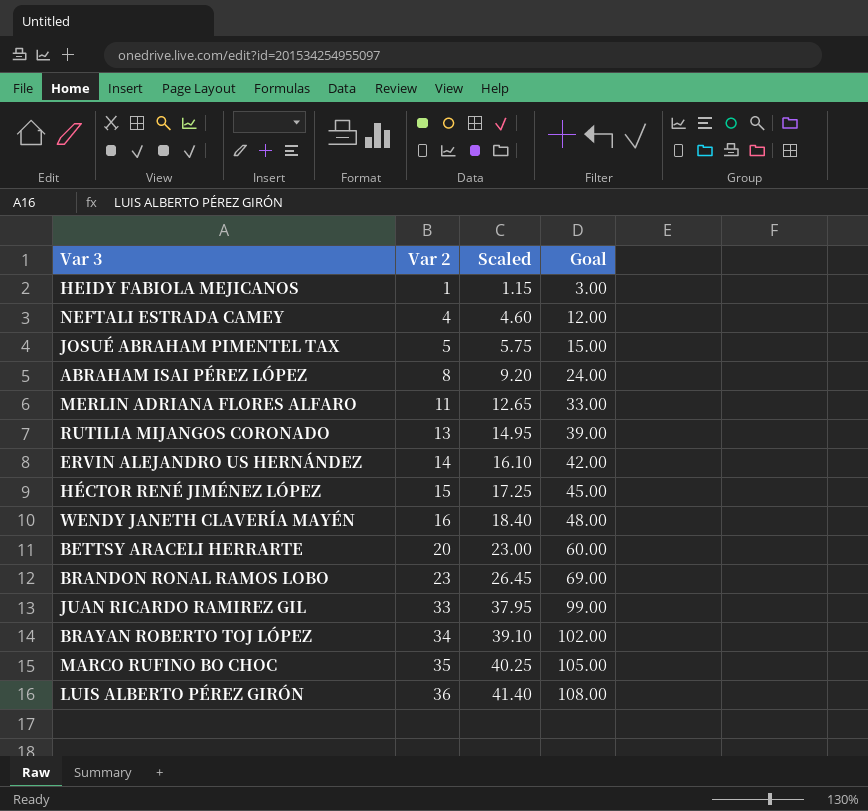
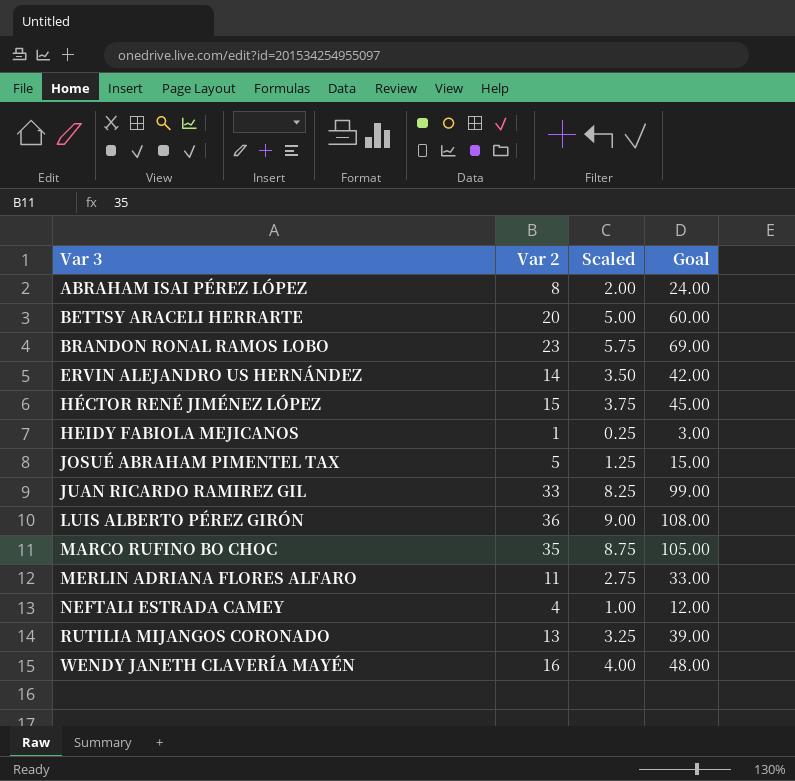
row order: Var 2 ascending -> Var 3 ascending
column Scaled | formula: [Var 2] * 1.15 -> [Var 2] * 0.25
row BRAYAN ROBERTO TOJ LÓPEZ: 34 | 39.10 | 102.00 -> none

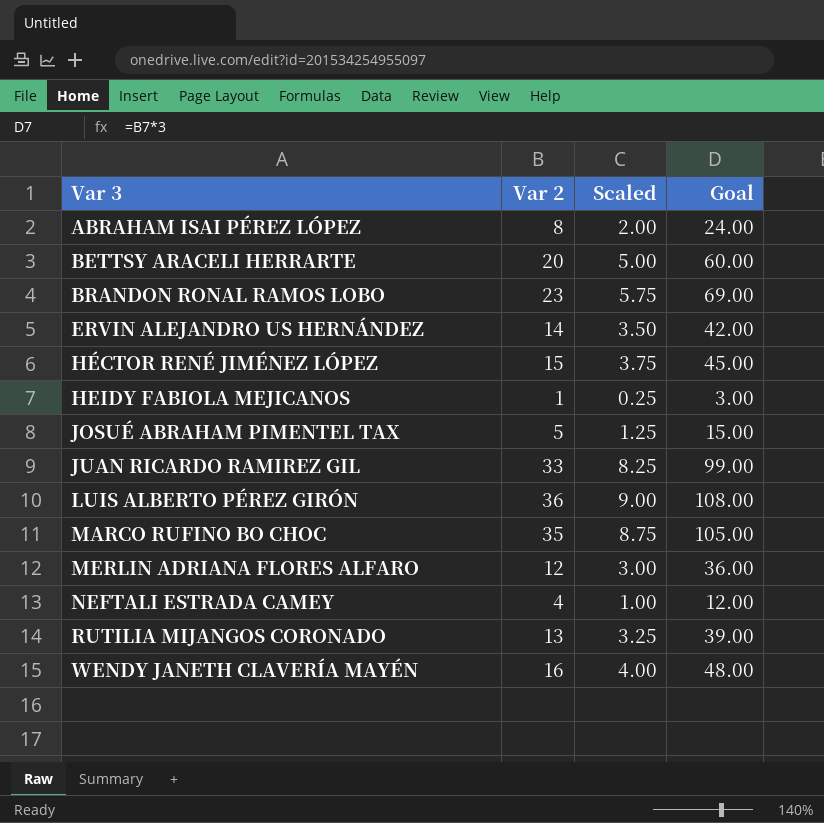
MERLIN ADRIANA FLORES ALFARO | Var 2: 11 -> 12
MERLIN ADRIANA FLORES ALFARO | Scaled: 2.75 -> 3.00
MERLIN ADRIANA FLORES ALFARO | Goal: 33.00 -> 36.00

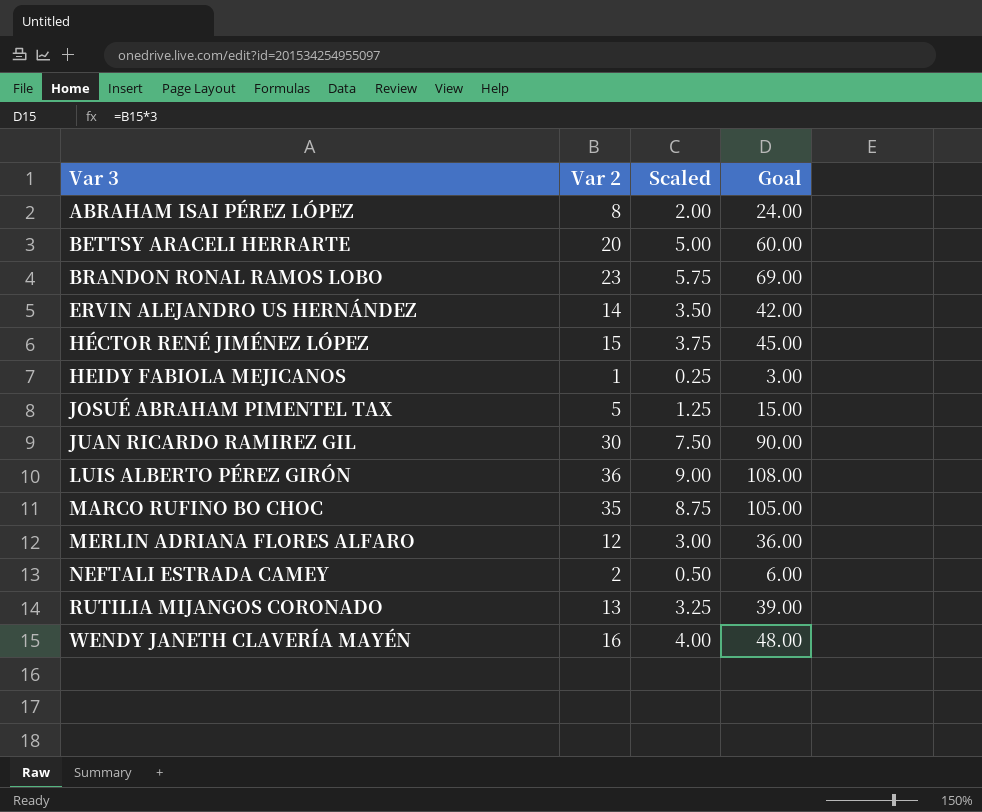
JUAN RICARDO RAMIREZ GIL | Var 2: 33 -> 30
JUAN RICARDO RAMIREZ GIL | Scaled: 8.25 -> 7.50
JUAN RICARDO RAMIREZ GIL | Goal: 99.00 -> 90.00
NEFTALI ESTRADA CAMEY | Var 2: 4 -> 2
NEFTALI ESTRADA CAMEY | Scaled: 1.00 -> 0.50
NEFTALI ESTRADA CAMEY | Goal: 12.00 -> 6.00

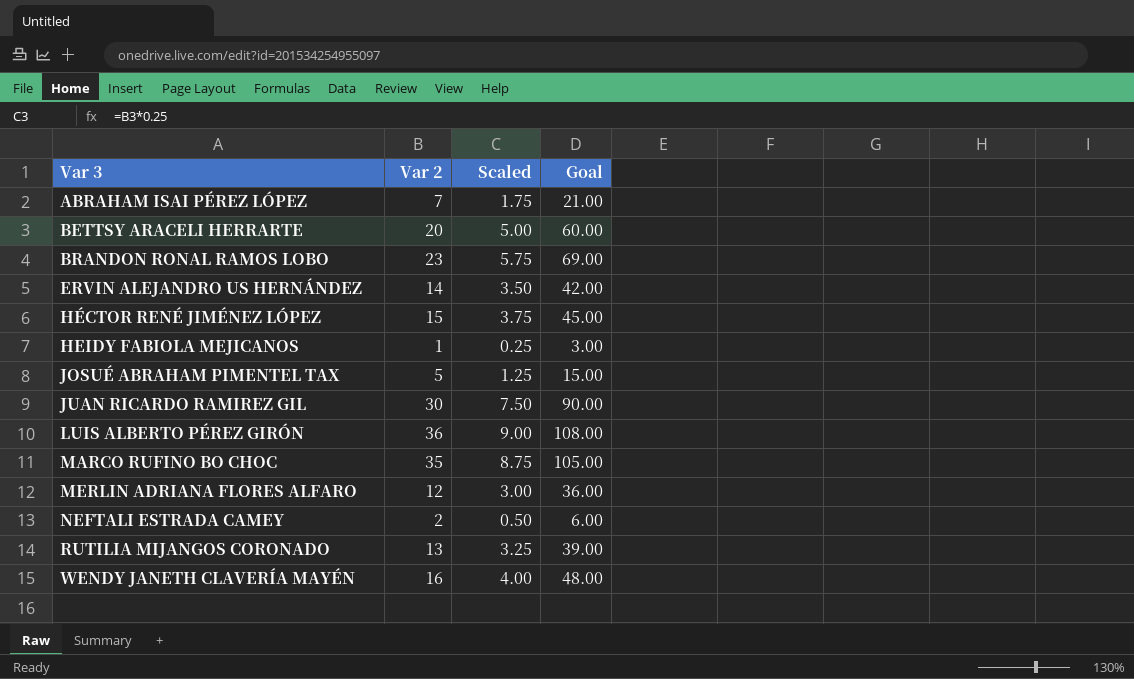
ABRAHAM ISAI PÉREZ LÓPEZ | Var 2: 8 -> 7
ABRAHAM ISAI PÉREZ LÓPEZ | Scaled: 2.00 -> 1.75
ABRAHAM ISAI PÉREZ LÓPEZ | Goal: 24.00 -> 21.00

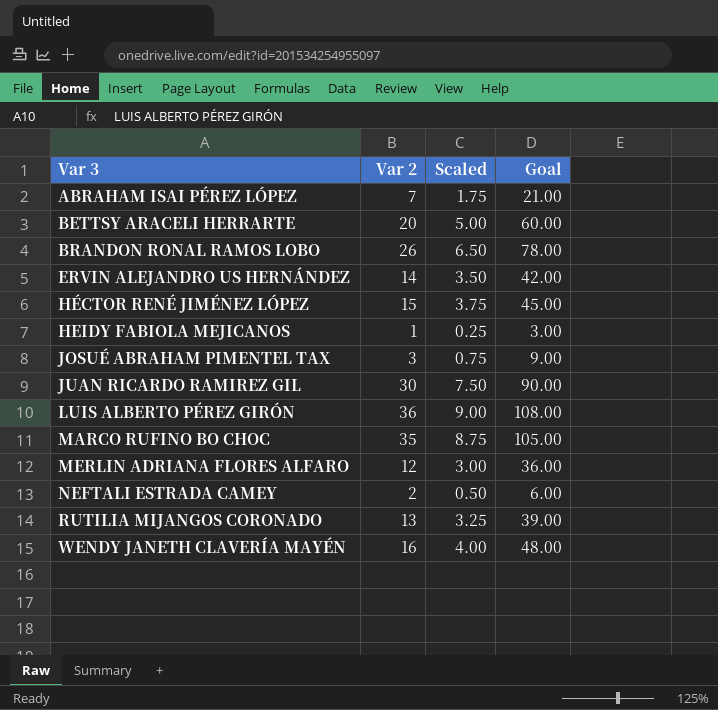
BRANDON RONAL RAMOS LOBO | Var 2: 23 -> 26
BRANDON RONAL RAMOS LOBO | Scaled: 5.75 -> 6.50
BRANDON RONAL RAMOS LOBO | Goal: 69.00 -> 78.00
JOSUÉ ABRAHAM PIMENTEL TAX | Var 2: 5 -> 3
JOSUÉ ABRAHAM PIMENTEL TAX | Scaled: 1.25 -> 0.75
JOSUÉ ABRAHAM PIMENTEL TAX | Goal: 15.00 -> 9.00

